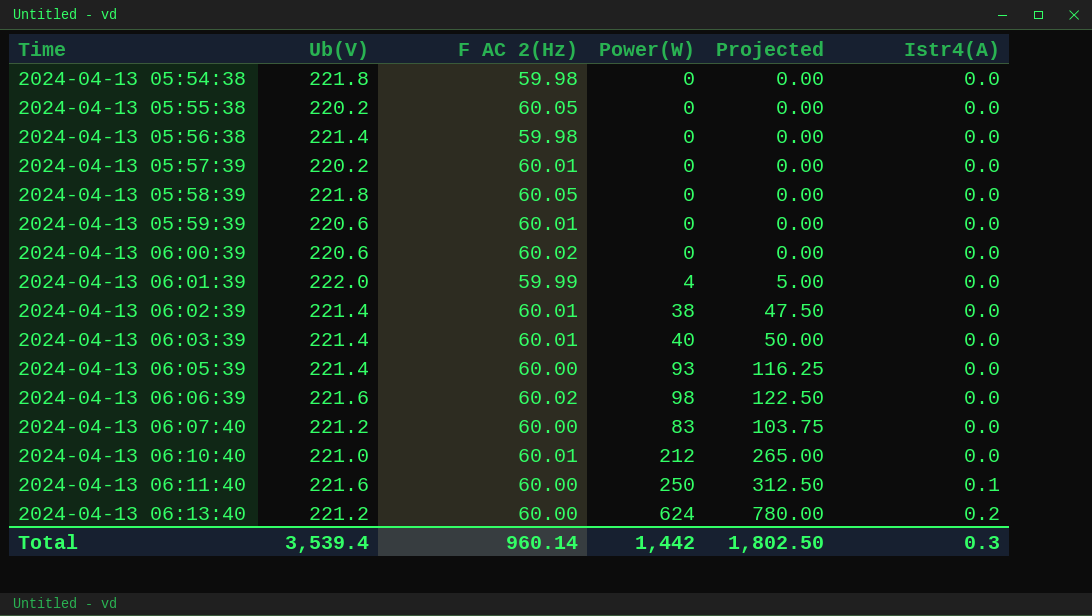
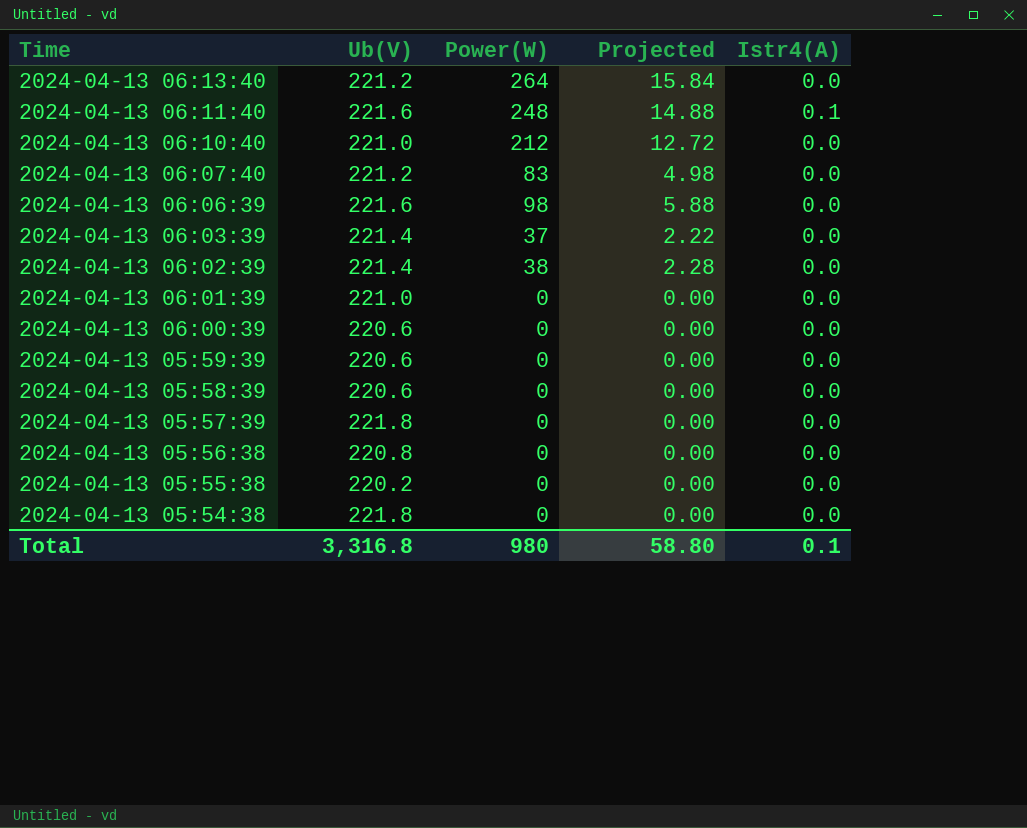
row order: Time ascending -> Time descending
column F AC 2(Hz) | position: 3 -> none
column Projected | formula: [Power(W)] * 1.25 -> [Power(W)] * 0.06
row 2024-04-13 06:05:39: 221.4 | 60.00 | 93 | 116.25 | 0.0 -> none
2024-04-13 06:13:40 | Power(W): 624 -> 264
2024-04-13 06:13:40 | Istr4(A): 0.2 -> 0.0
2024-04-13 06:11:40 | Power(W): 250 -> 248
2024-04-13 06:03:39 | Power(W): 40 -> 37
2024-04-13 06:01:39 | Ub(V): 222.0 -> 221.0
2024-04-13 06:01:39 | Power(W): 4 -> 0
2024-04-13 05:58:39 | Ub(V): 221.8 -> 220.6
2024-04-13 05:57:39 | Ub(V): 220.2 -> 221.8
2024-04-13 05:56:38 | Ub(V): 221.4 -> 220.8
Total | Ub(V): 3,539.4 -> 3,316.8
Total | Power(W): 1,442 -> 980
Total | Projected: 1,802.50 -> 58.80
Total | Istr4(A): 0.3 -> 0.1

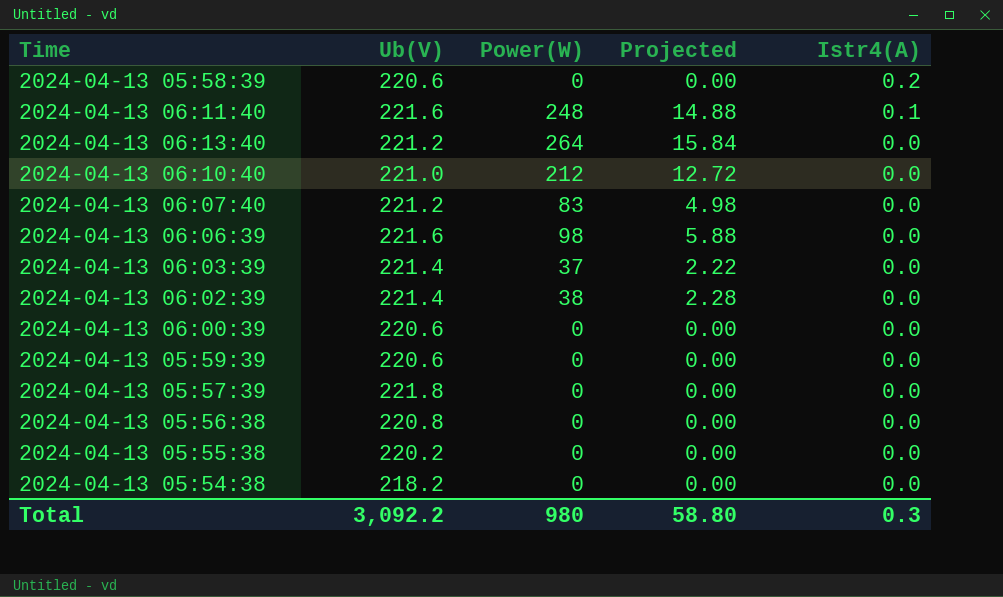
row order: Time descending -> Istr4(A) descending
row 2024-04-13 06:01:39: 221.0 | 0 | 0.00 | 0.0 -> none
2024-04-13 05:58:39 | Istr4(A): 0.0 -> 0.2
2024-04-13 05:54:38 | Ub(V): 221.8 -> 218.2
Total | Ub(V): 3,316.8 -> 3,092.2
Total | Istr4(A): 0.1 -> 0.3

